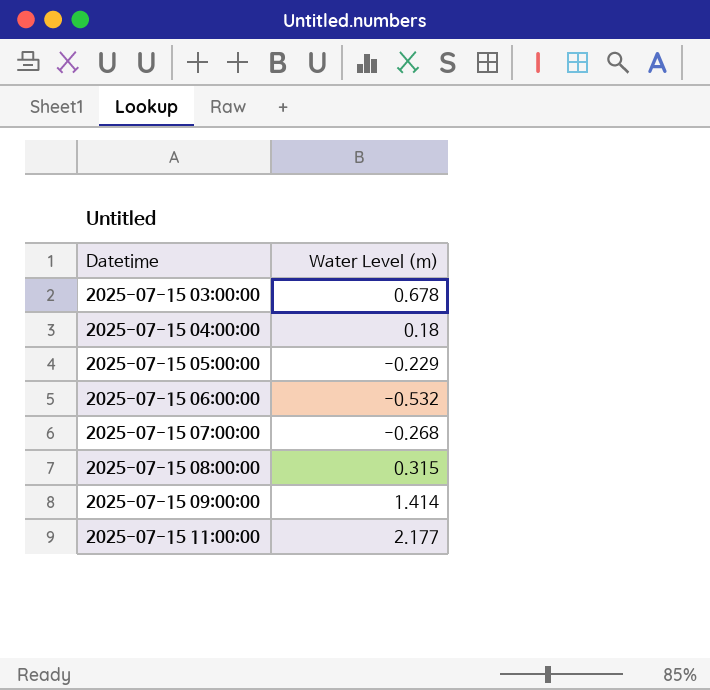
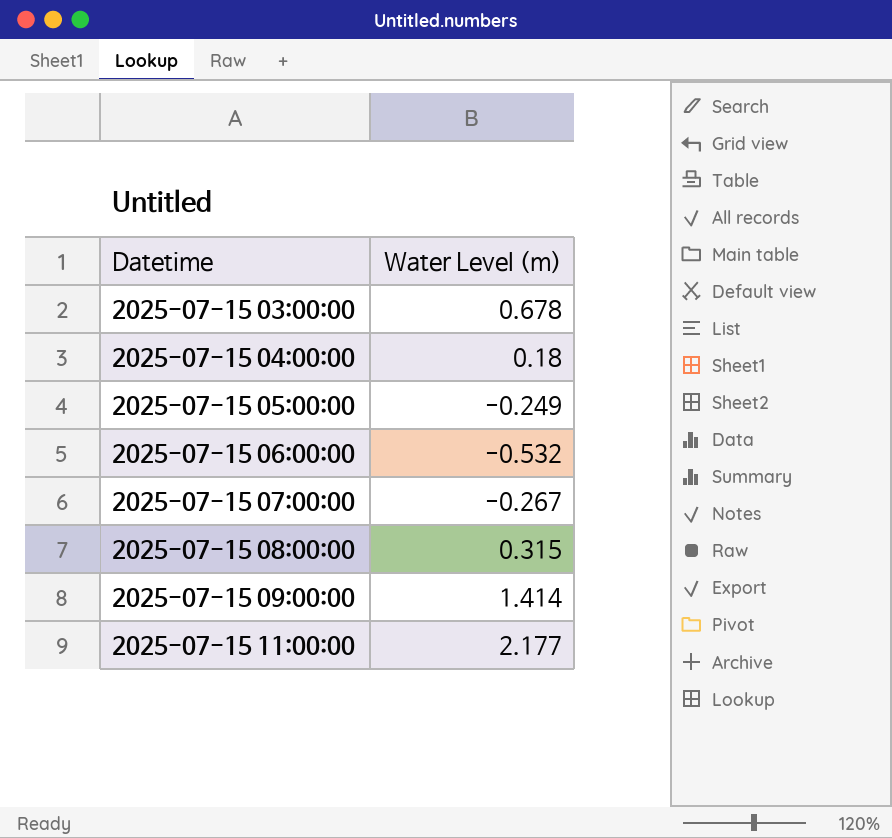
2025-07-15 05:00:00 | Water Level (m): -0.229 -> -0.249
2025-07-15 07:00:00 | Water Level (m): -0.268 -> -0.267

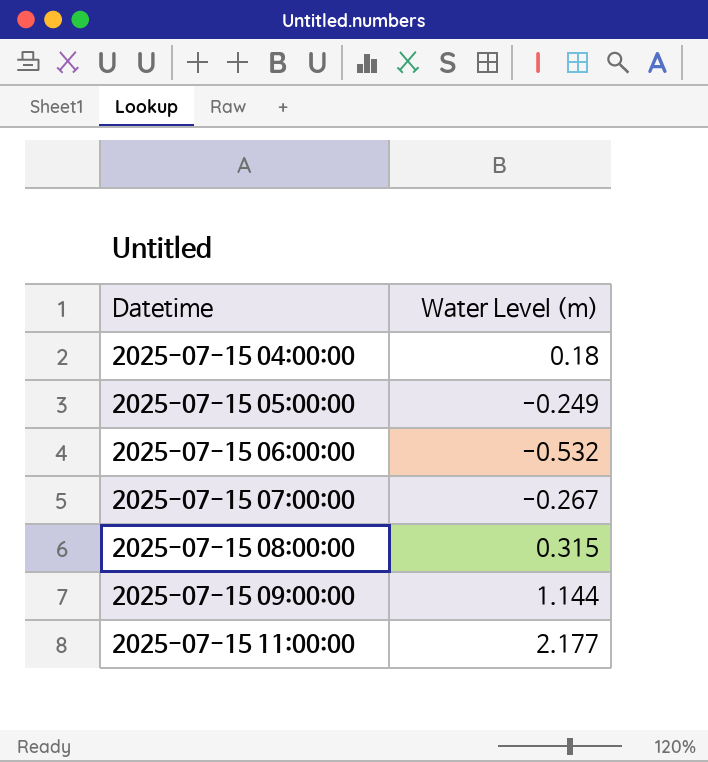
row 2025-07-15 03:00:00: 0.678 -> none
2025-07-15 09:00:00 | Water Level (m): 1.414 -> 1.144

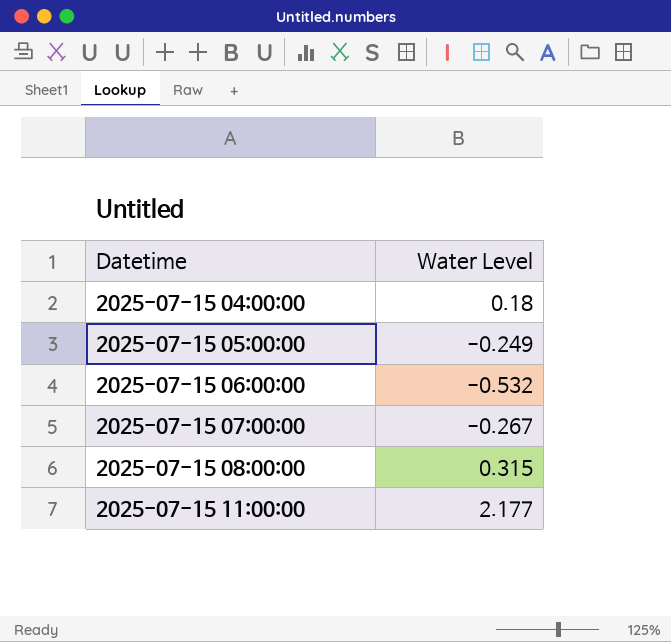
column name: Water Level (m) -> Water Level
row 2025-07-15 09:00:00: 1.144 -> none

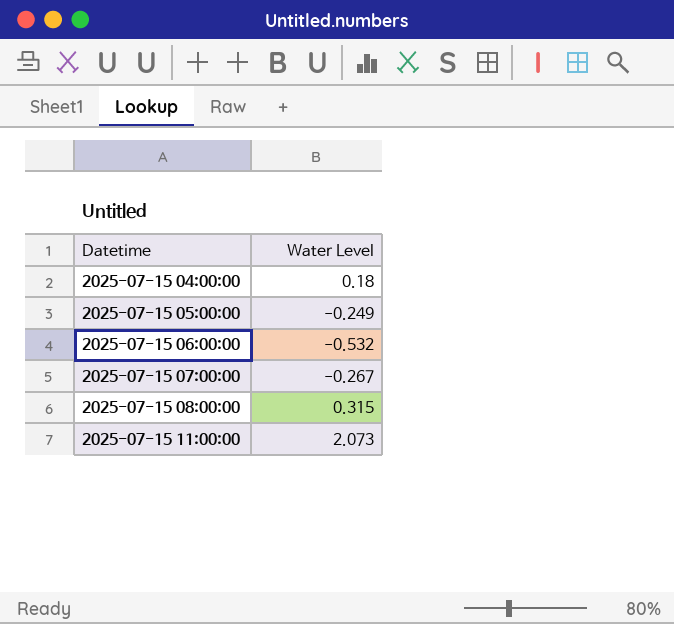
2025-07-15 11:00:00 | Water Level: 2.177 -> 2.073

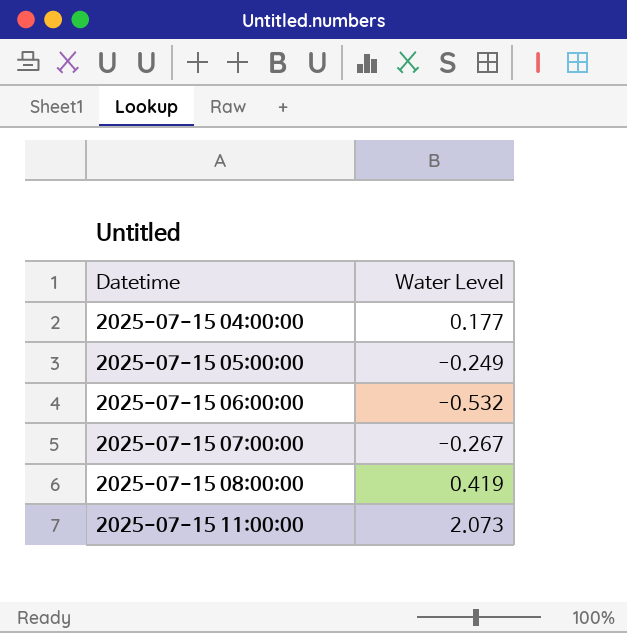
2025-07-15 04:00:00 | Water Level: 0.18 -> 0.177
2025-07-15 08:00:00 | Water Level: 0.315 -> 0.419

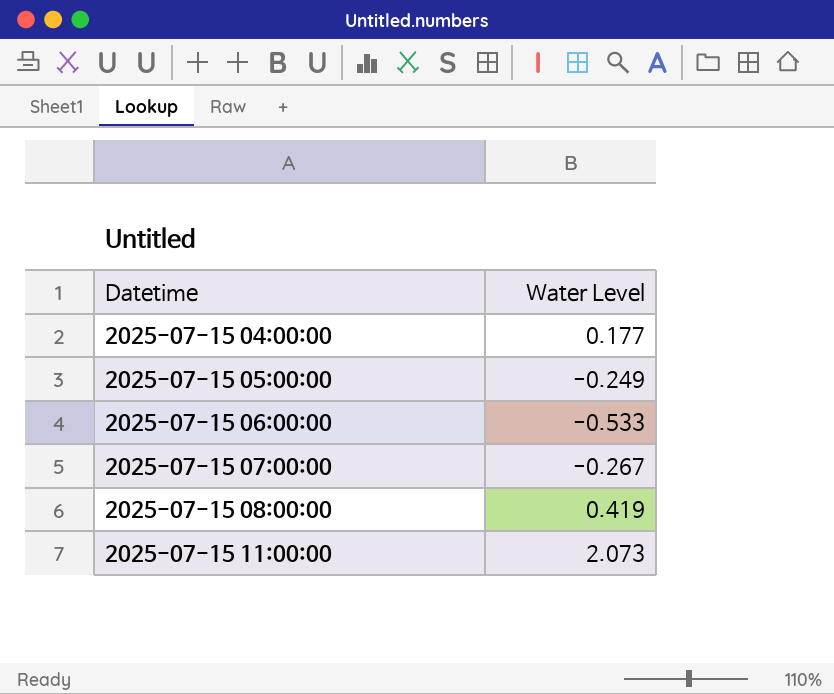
2025-07-15 06:00:00 | Water Level: -0.532 -> -0.533

